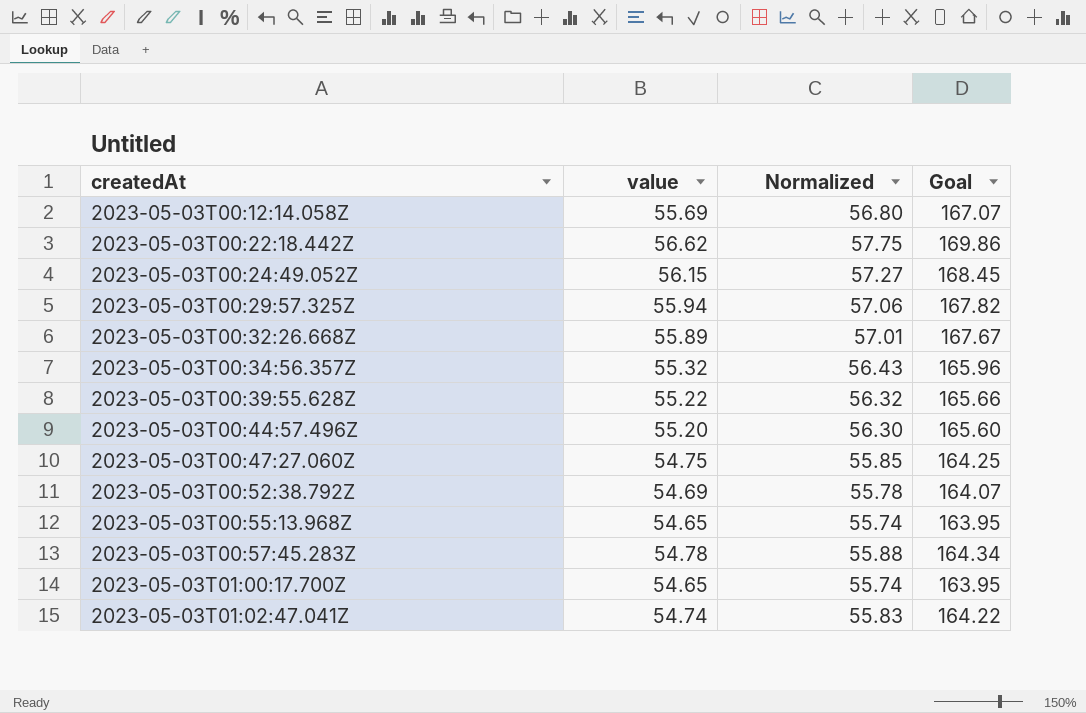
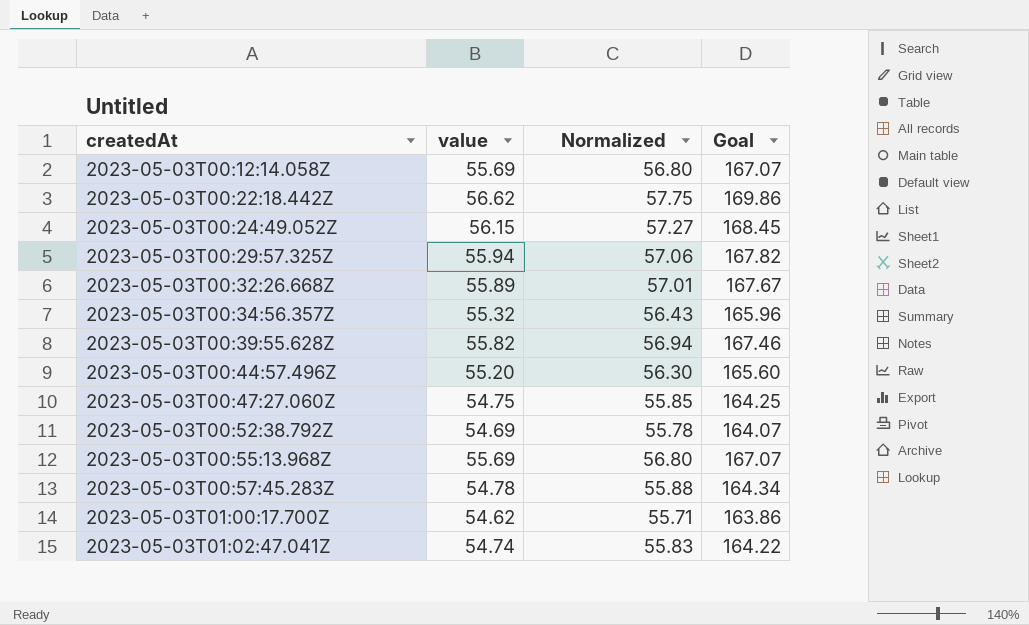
2023-05-03T00:39:55.628Z | value: 55.22 -> 55.82
2023-05-03T00:39:55.628Z | Normalized: 56.32 -> 56.94
2023-05-03T00:39:55.628Z | Goal: 165.66 -> 167.46
2023-05-03T00:55:13.968Z | value: 54.65 -> 55.69
2023-05-03T00:55:13.968Z | Normalized: 55.74 -> 56.80
2023-05-03T00:55:13.968Z | Goal: 163.95 -> 167.07
2023-05-03T01:00:17.700Z | value: 54.65 -> 54.62
2023-05-03T01:00:17.700Z | Normalized: 55.74 -> 55.71
2023-05-03T01:00:17.700Z | Goal: 163.95 -> 163.86

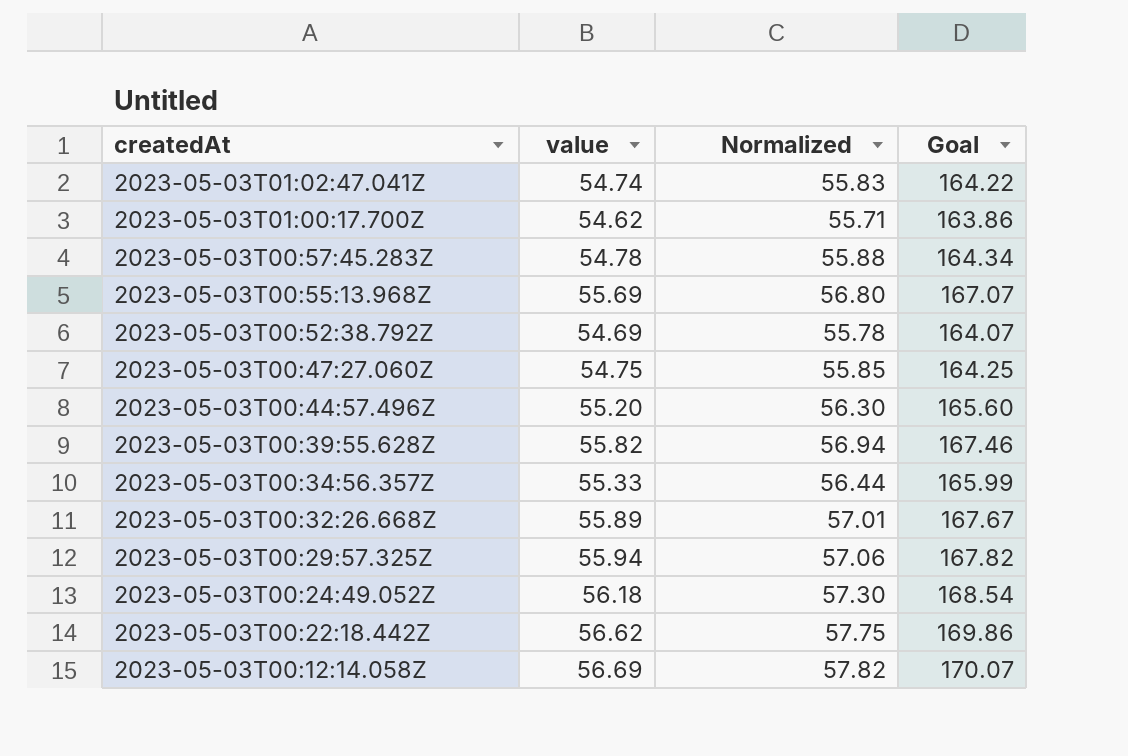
row order: createdAt ascending -> createdAt descending
2023-05-03T00:34:56.357Z | value: 55.32 -> 55.33
2023-05-03T00:34:56.357Z | Normalized: 56.43 -> 56.44
2023-05-03T00:34:56.357Z | Goal: 165.96 -> 165.99
2023-05-03T00:24:49.052Z | value: 56.15 -> 56.18
2023-05-03T00:24:49.052Z | Normalized: 57.27 -> 57.30
2023-05-03T00:24:49.052Z | Goal: 168.45 -> 168.54
2023-05-03T00:12:14.058Z | value: 55.69 -> 56.69
2023-05-03T00:12:14.058Z | Normalized: 56.80 -> 57.82
2023-05-03T00:12:14.058Z | Goal: 167.07 -> 170.07

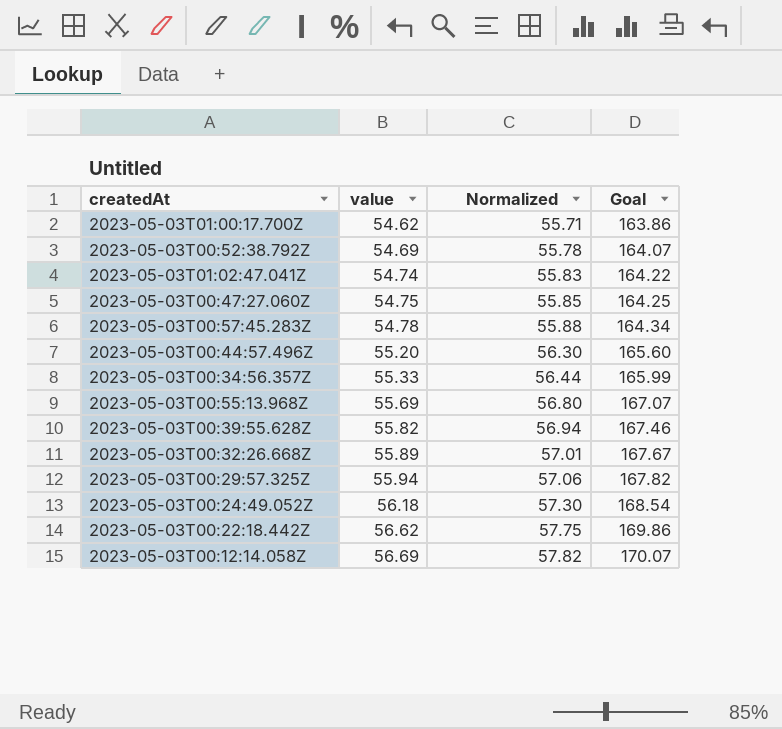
row order: createdAt descending -> value ascending

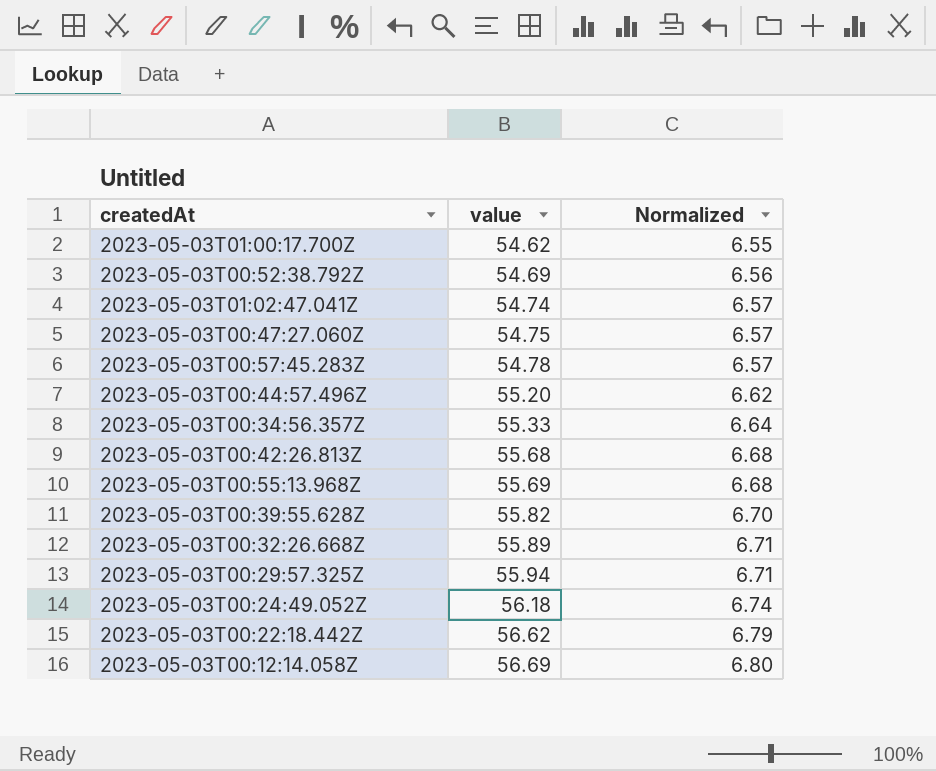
column Goal | formula: [value] * 3 -> none
column Normalized | formula: [value] * 1.02 -> [value] * 0.12
row 2023-05-03T00:42:26.813Z: none -> 55.68 | 6.68

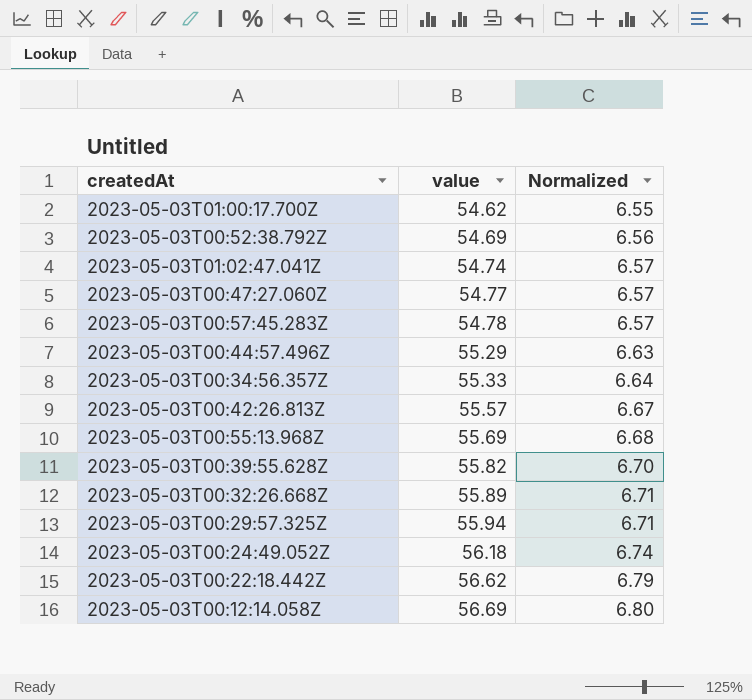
2023-05-03T00:47:27.060Z | value: 54.75 -> 54.77
2023-05-03T00:44:57.496Z | value: 55.20 -> 55.29
2023-05-03T00:44:57.496Z | Normalized: 6.62 -> 6.63
2023-05-03T00:42:26.813Z | value: 55.68 -> 55.57
2023-05-03T00:42:26.813Z | Normalized: 6.68 -> 6.67

